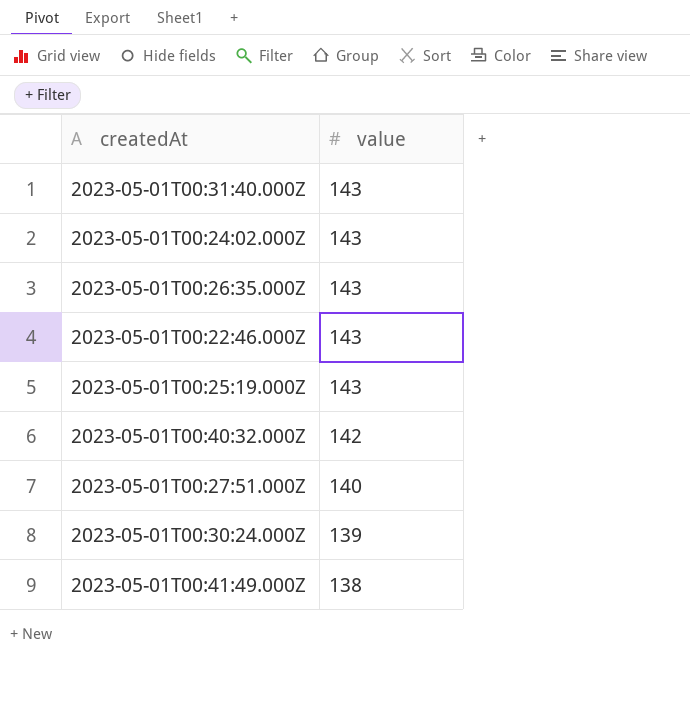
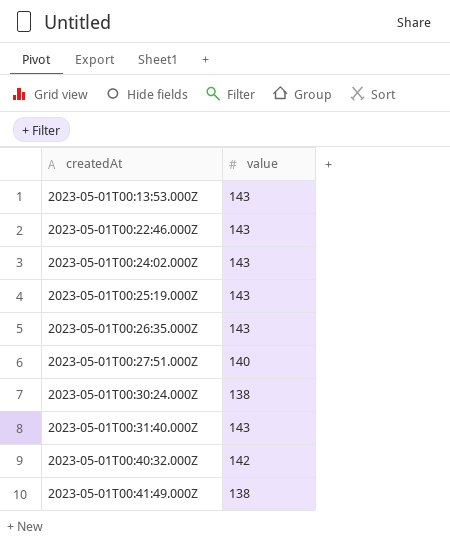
row order: value descending -> createdAt ascending
row 2023-05-01T00:13:53.000Z: none -> 143
2023-05-01T00:30:24.000Z | value: 139 -> 138

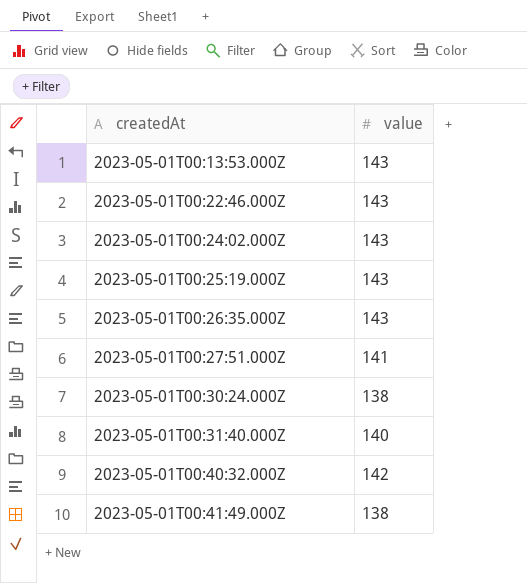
2023-05-01T00:27:51.000Z | value: 140 -> 141
2023-05-01T00:31:40.000Z | value: 143 -> 140

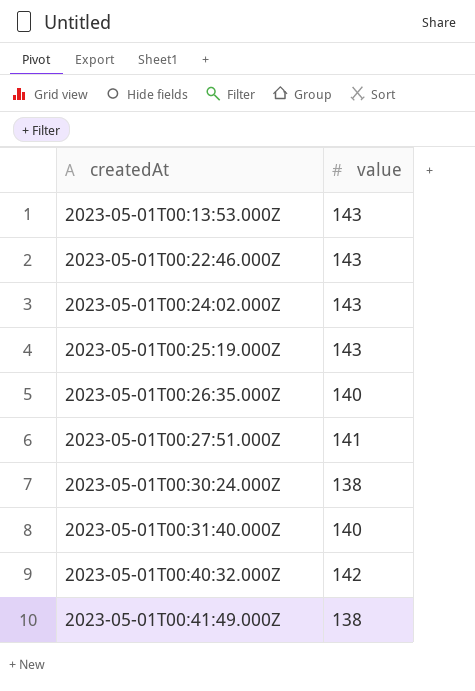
2023-05-01T00:26:35.000Z | value: 143 -> 140

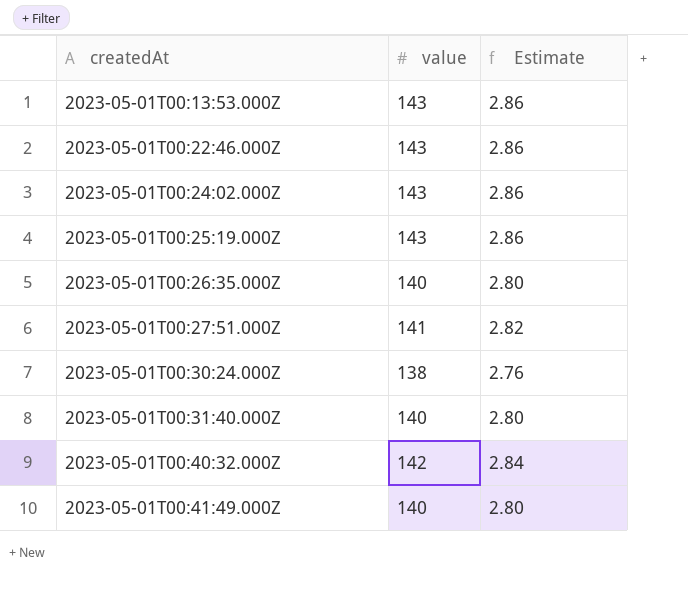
column Estimate | formula: none -> [value] * 0.02
2023-05-01T00:41:49.000Z | value: 138 -> 140

